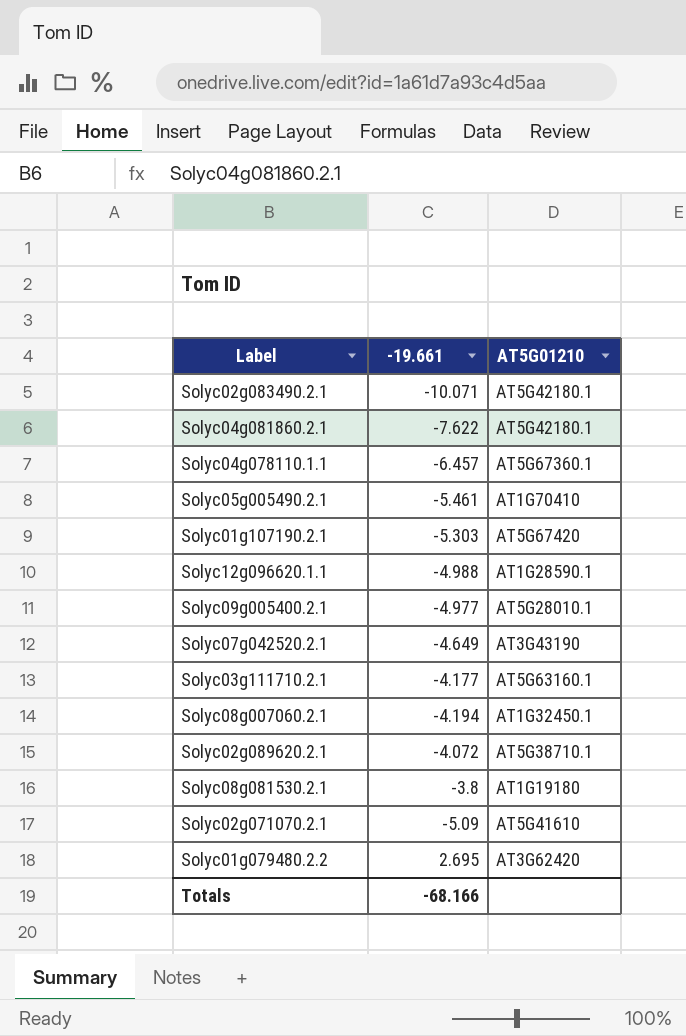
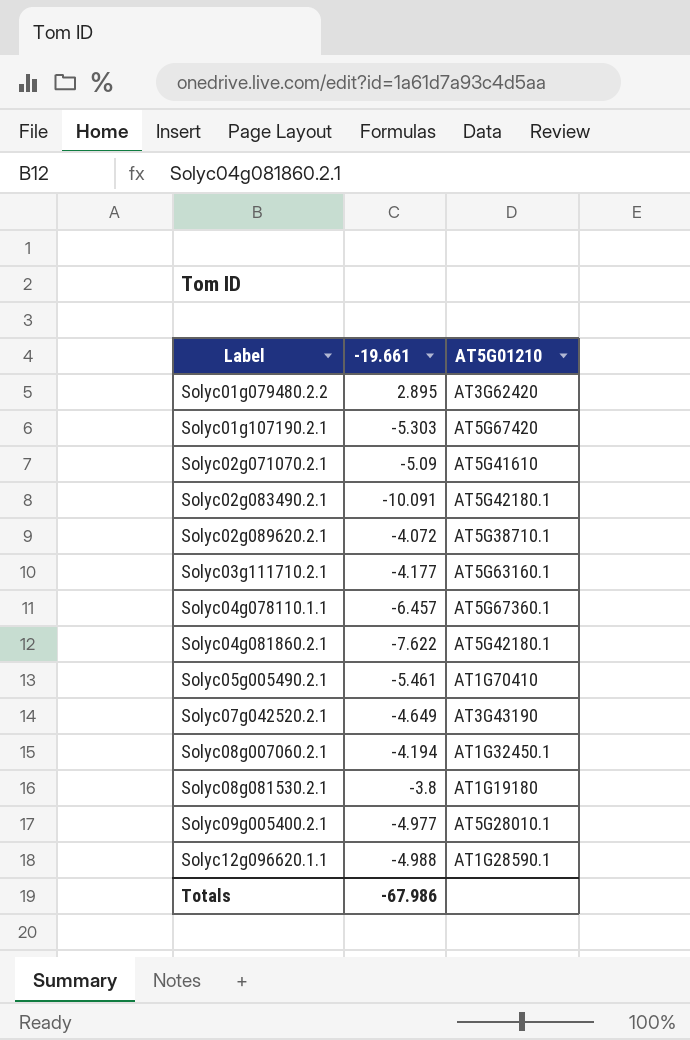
row order: none -> Label ascending
Solyc01g079480.2.2 | -19.661: 2.695 -> 2.895
Solyc02g083490.2.1 | -19.661: -10.071 -> -10.091
Totals | -19.661: -68.166 -> -67.986

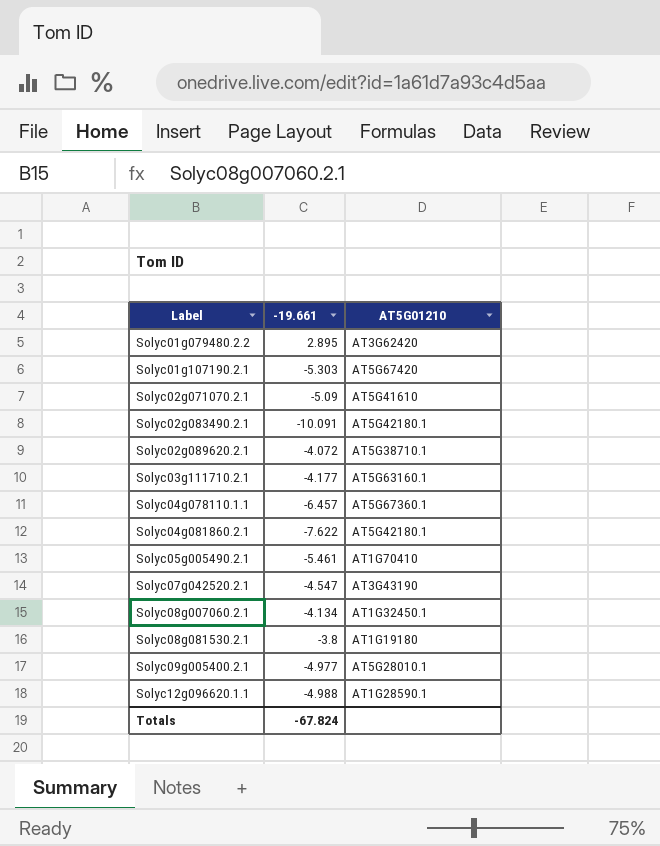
Solyc07g042520.2.1 | -19.661: -4.649 -> -4.547
Solyc08g007060.2.1 | -19.661: -4.194 -> -4.134
Totals | -19.661: -67.986 -> -67.824

